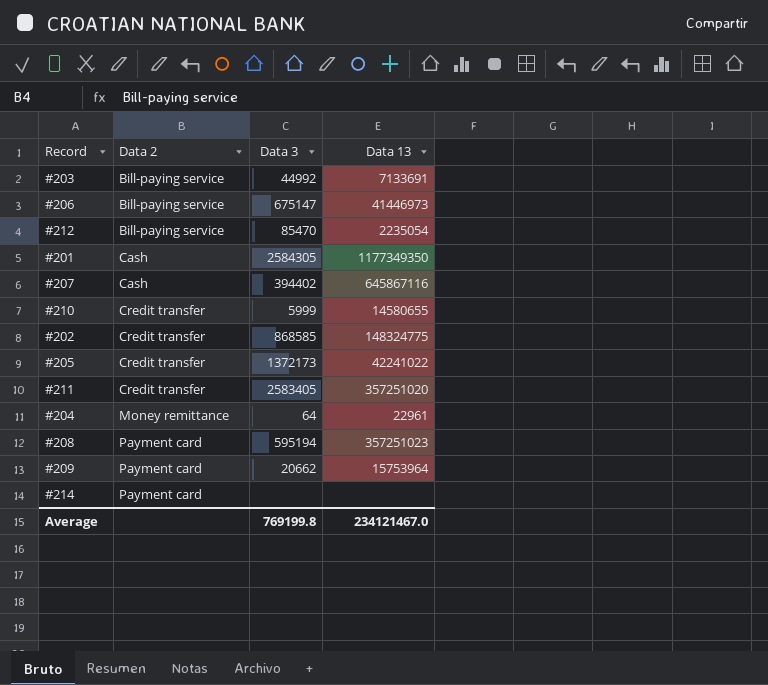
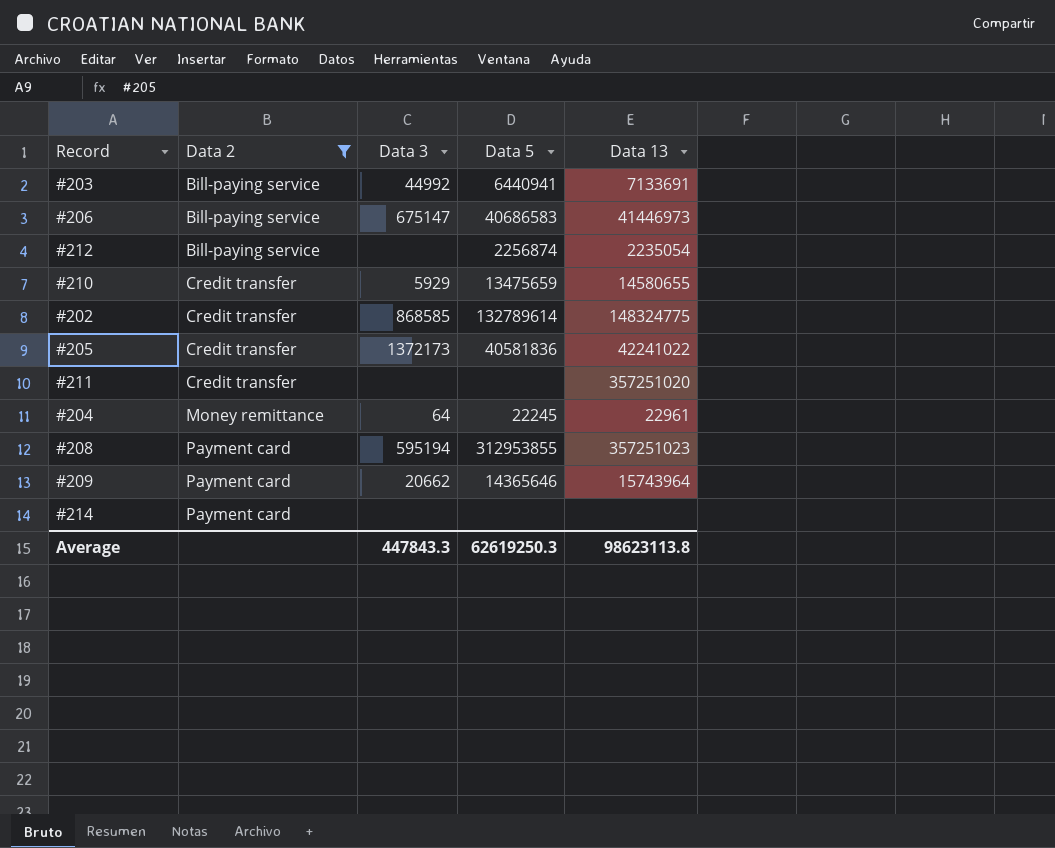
filter: none -> Data 2 != Cash
column Data 5 | position: none -> 4
#212 | Data 3: 85470 -> none
#210 | Data 3: 5999 -> 5929
#211 | Data 3: 2583405 -> none
#209 | Data 13: 15753964 -> 15743964
Average | Data 3: 769199.8 -> 447843.3
Average | Data 13: 234121467.0 -> 98623113.8

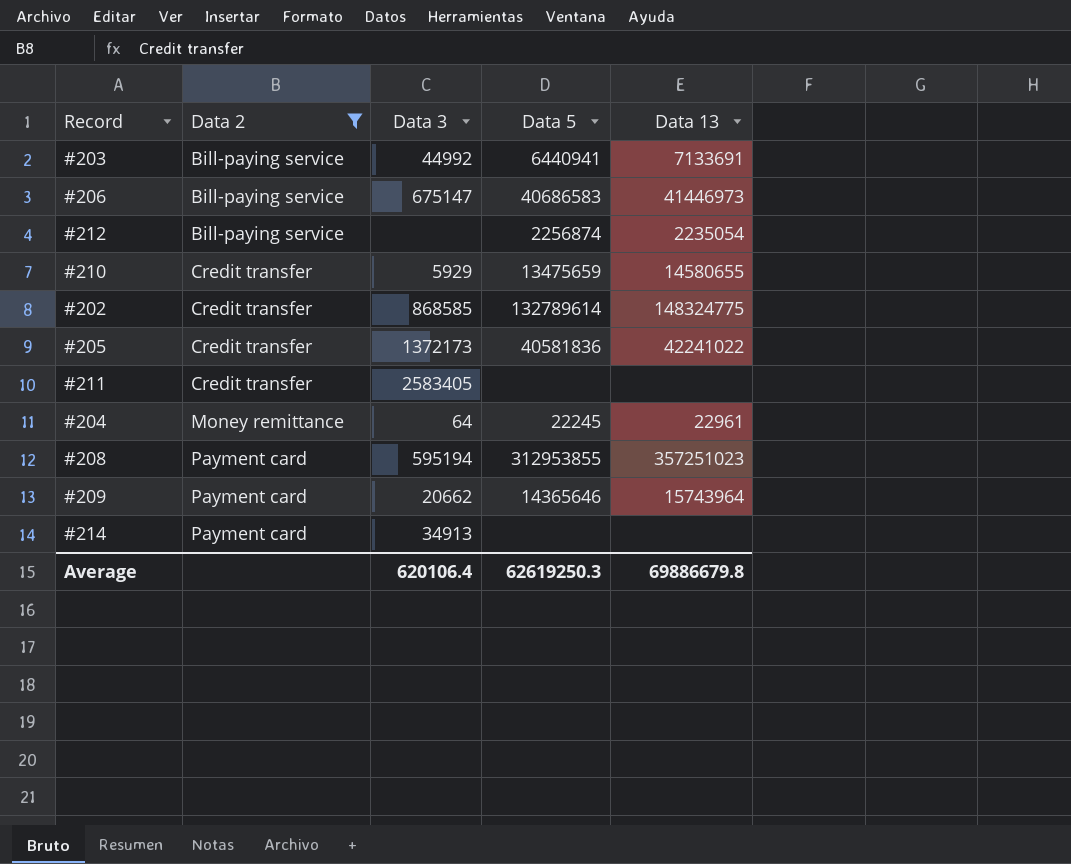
#211 | Data 3: none -> 2583405
#211 | Data 13: 357251020 -> none
#214 | Data 3: none -> 34913
Average | Data 3: 447843.3 -> 620106.4
Average | Data 13: 98623113.8 -> 69886679.8

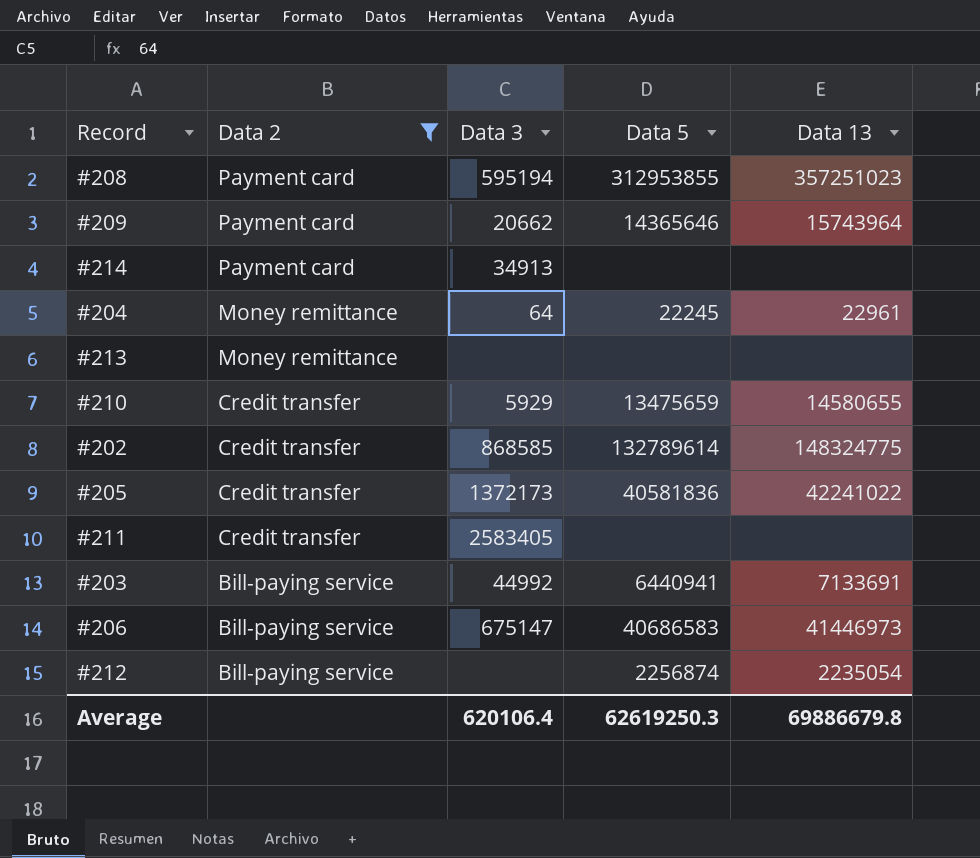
row order: Data 2 ascending -> Data 2 descending
row #213: none -> Money remittance | none | none | none

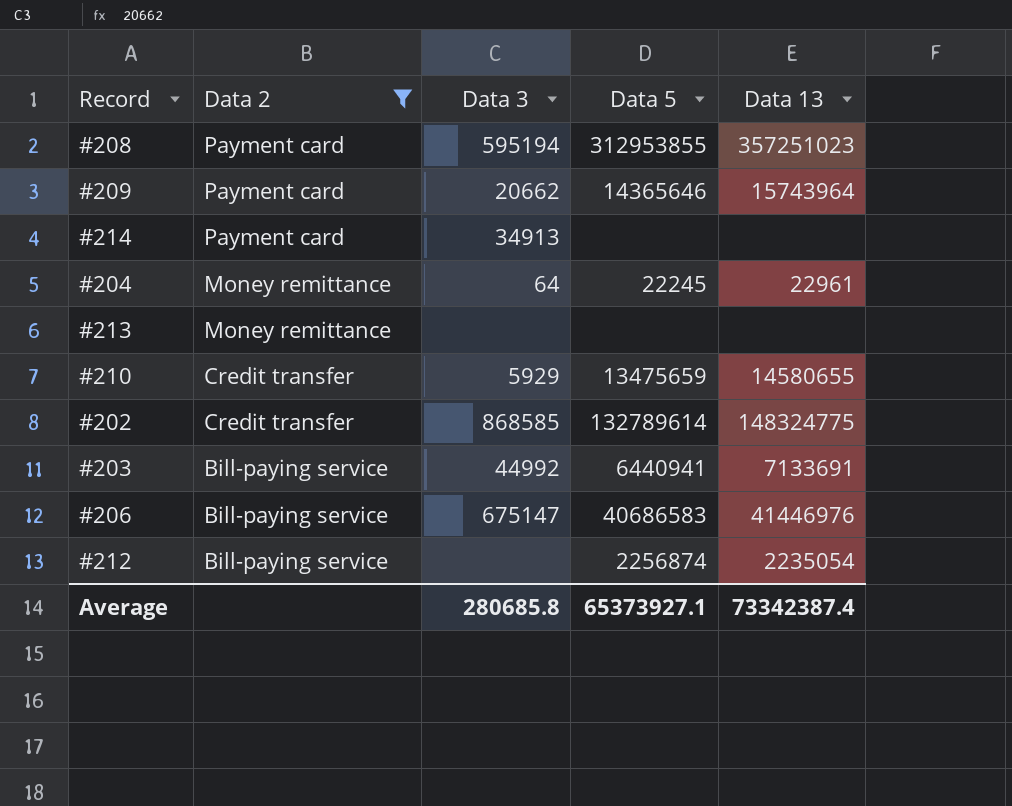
row #205: Credit transfer | 1372173 | 40581836 | 42241022 -> none
row #211: Credit transfer | 2583405 | none | none -> none
#206 | Data 13: 41446973 -> 41446976
Average | Data 3: 620106.4 -> 280685.8
Average | Data 5: 62619250.3 -> 65373927.1
Average | Data 13: 69886679.8 -> 73342387.4

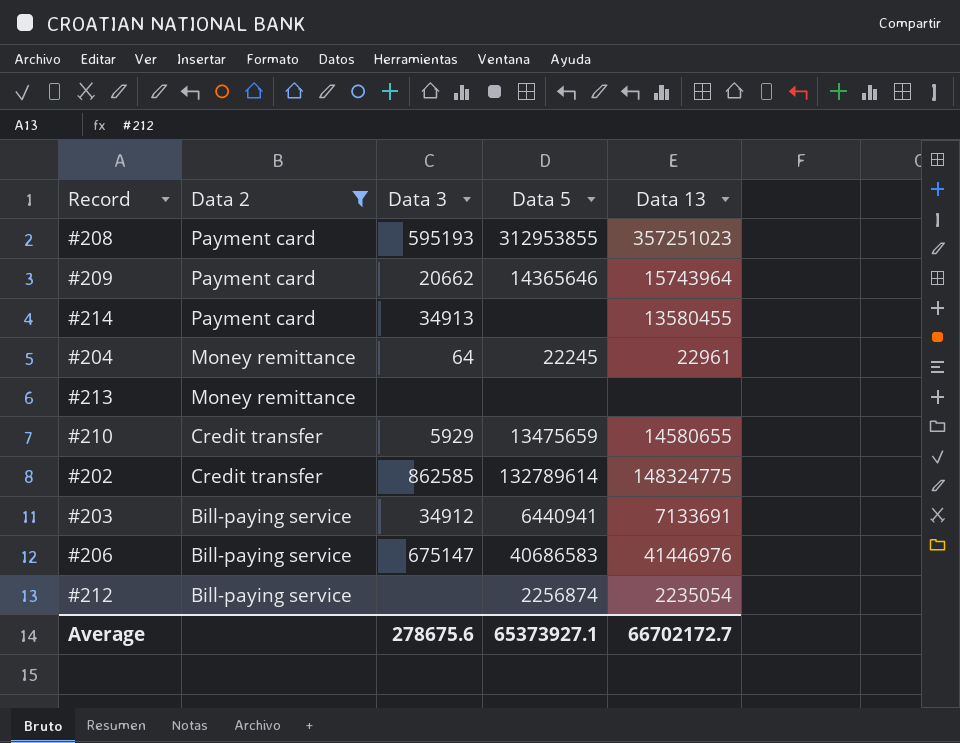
#208 | Data 3: 595194 -> 595193
#214 | Data 13: none -> 13580455
#202 | Data 3: 868585 -> 862585
#203 | Data 3: 44992 -> 34912
Average | Data 3: 280685.8 -> 278675.6
Average | Data 13: 73342387.4 -> 66702172.7

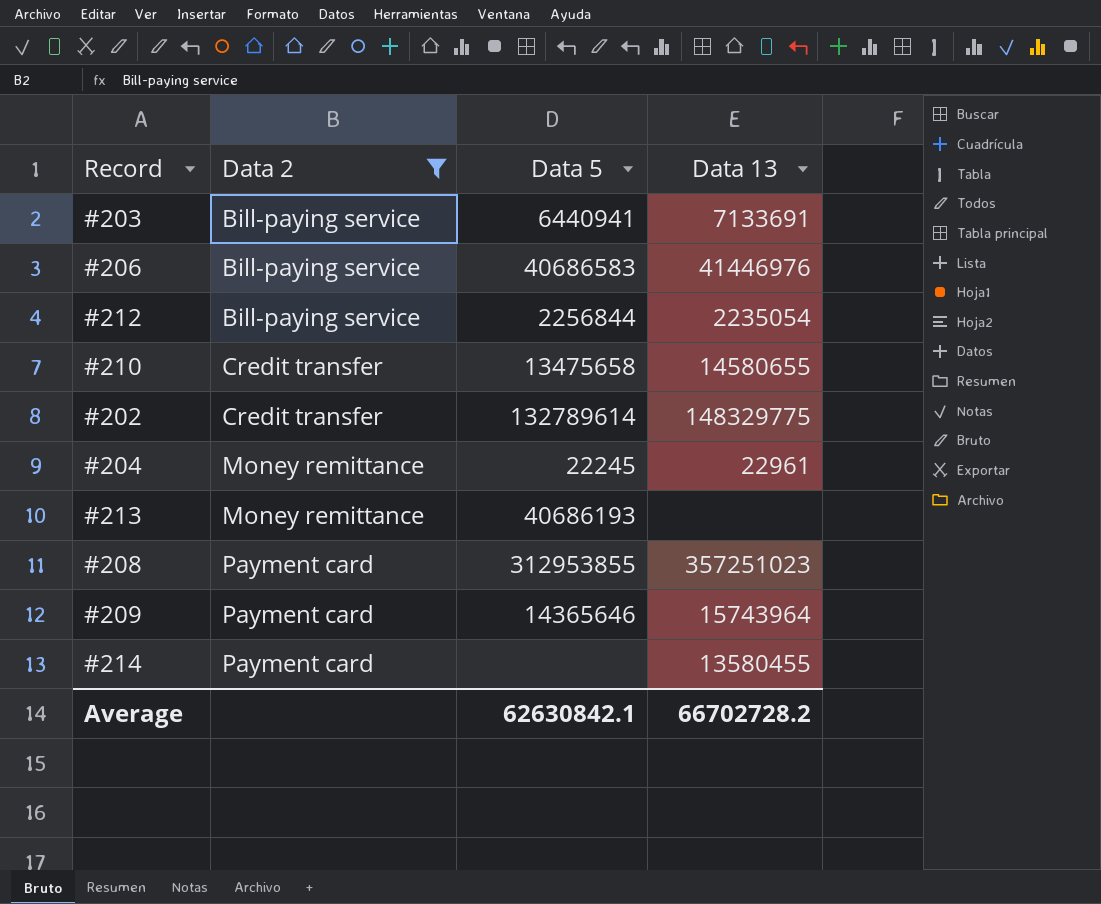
row order: Data 2 descending -> Data 2 ascending
column Data 3 | position: 3 -> none
#212 | Data 5: 2256874 -> 2256844
#210 | Data 5: 13475659 -> 13475658
#202 | Data 13: 148324775 -> 148329775
#213 | Data 5: none -> 40686193
Average | Data 5: 65373927.1 -> 62630842.1
Average | Data 13: 66702172.7 -> 66702728.2

